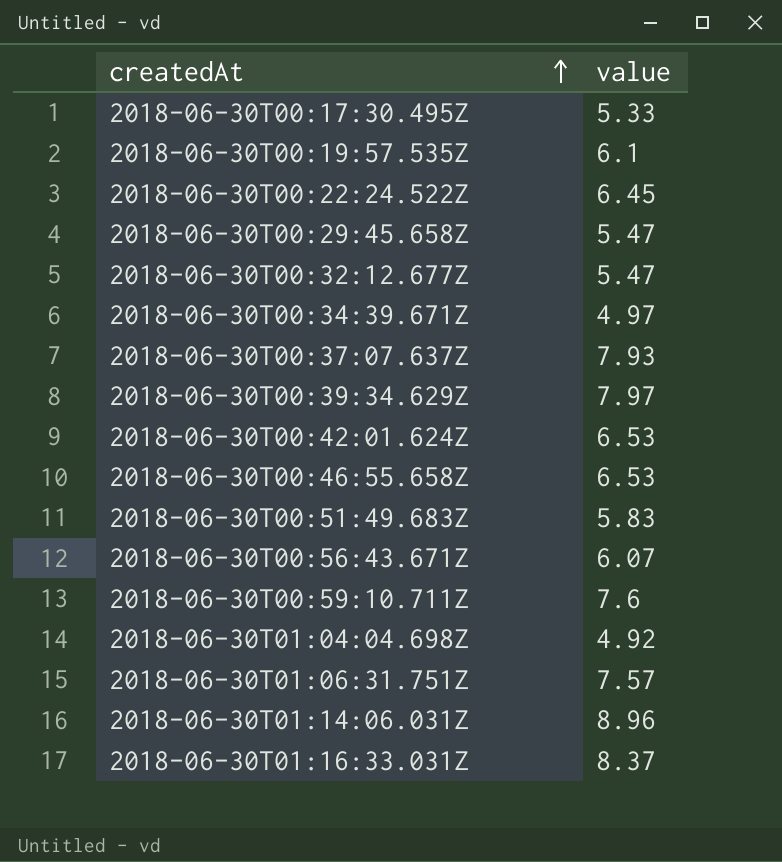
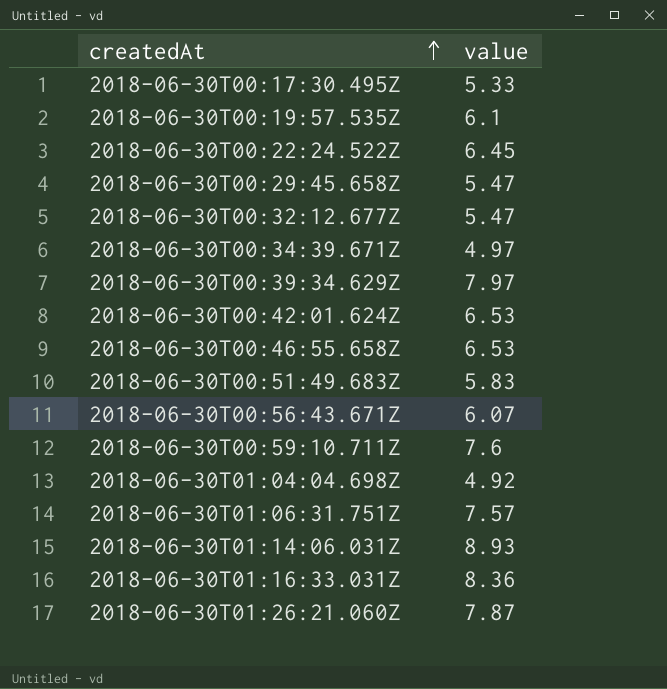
row 2018-06-30T00:37:07.637Z: 7.93 -> none
2018-06-30T01:14:06.031Z | value: 8.96 -> 8.93
2018-06-30T01:16:33.031Z | value: 8.37 -> 8.36
row 2018-06-30T01:26:21.060Z: none -> 7.87

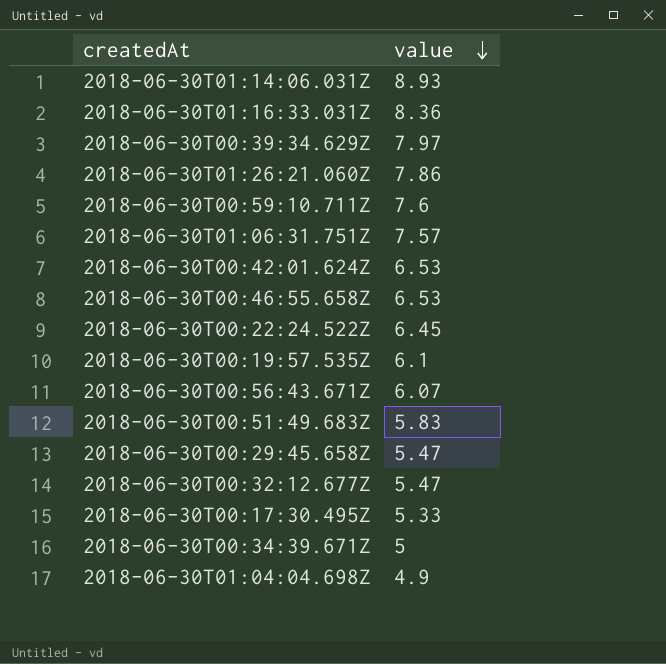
row order: createdAt ascending -> value descending
2018-06-30T01:26:21.060Z | value: 7.87 -> 7.86
2018-06-30T00:34:39.671Z | value: 4.97 -> 5
2018-06-30T01:04:04.698Z | value: 4.92 -> 4.9

